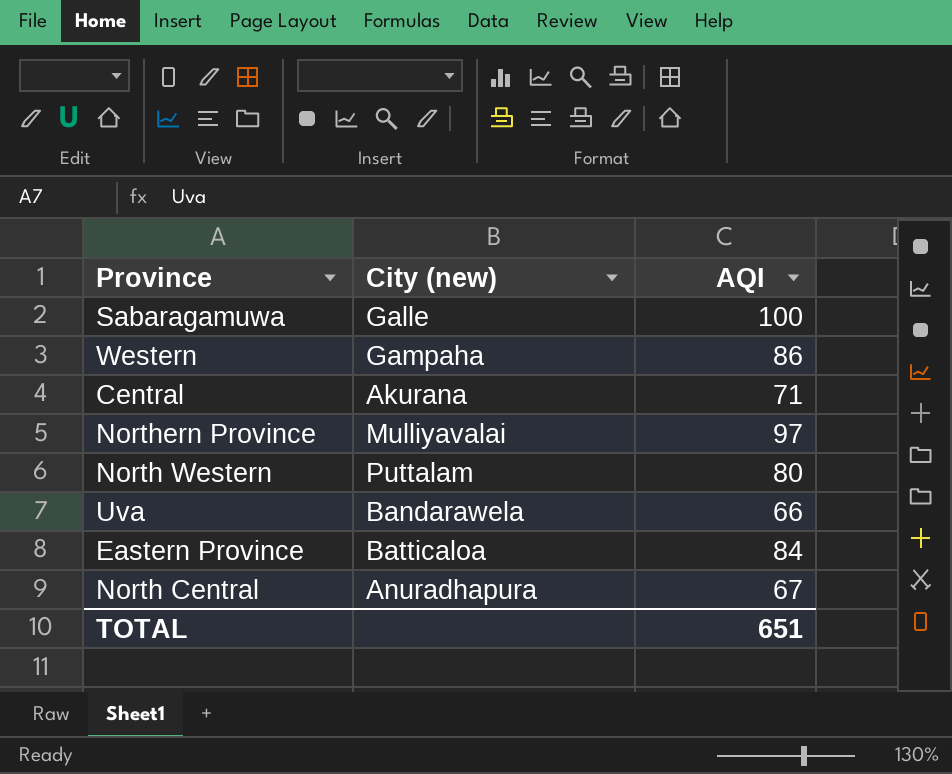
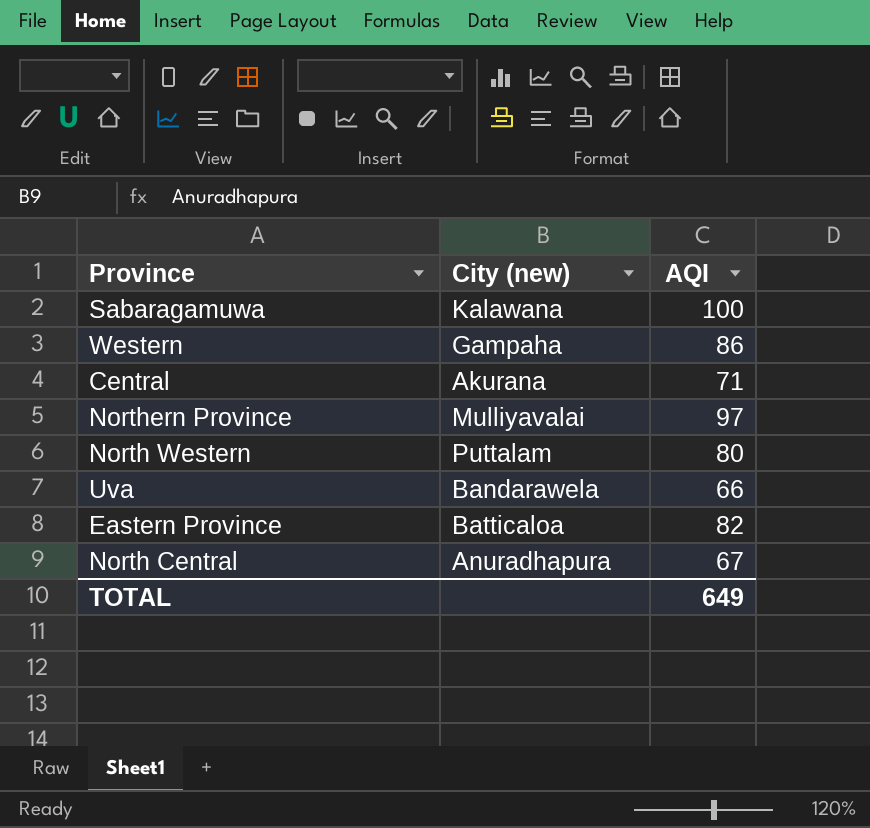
Sabaragamuwa | City (new): Galle -> Kalawana
Eastern Province | AQI: 84 -> 82
TOTAL | AQI: 651 -> 649

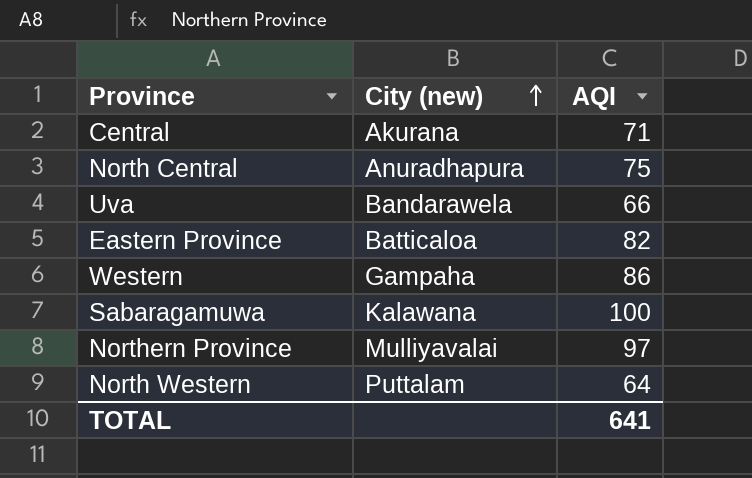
row order: none -> City (new) ascending
North Central | AQI: 67 -> 75
North Western | AQI: 80 -> 64
TOTAL | AQI: 649 -> 641

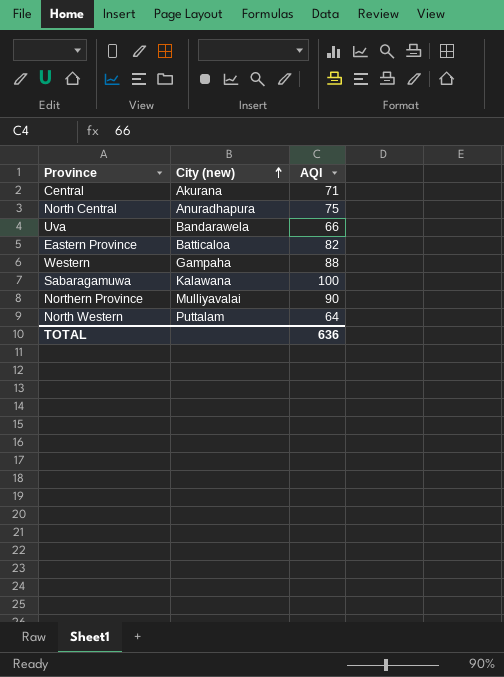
Western | AQI: 86 -> 88
Northern Province | AQI: 97 -> 90
TOTAL | AQI: 641 -> 636

